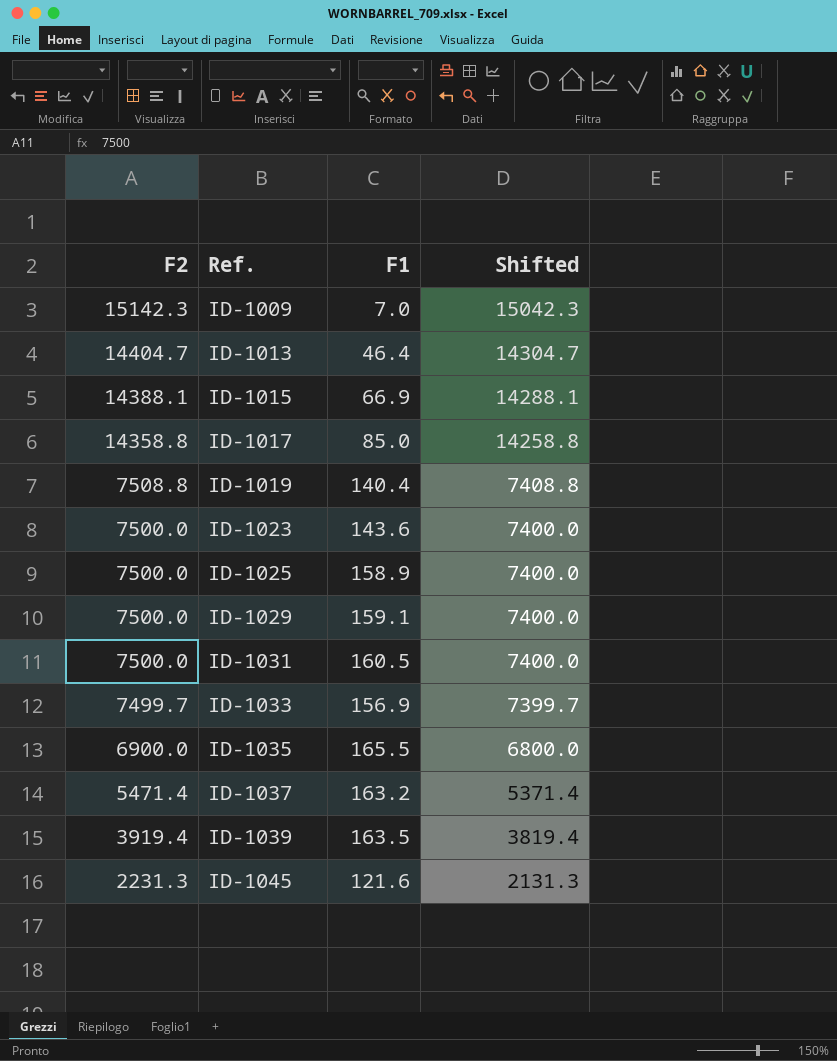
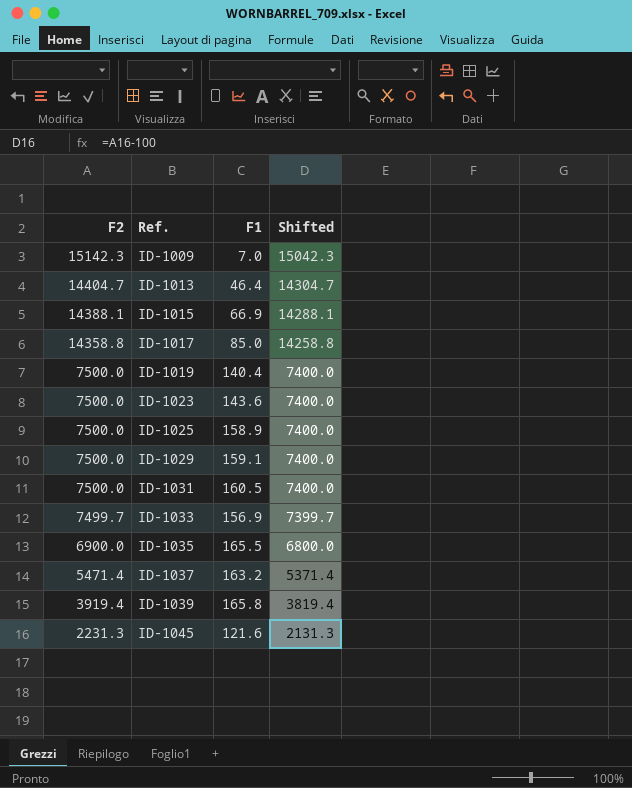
ID-1019 | F2: 7508.8 -> 7500.0
ID-1019 | Shifted: 7408.8 -> 7400.0
ID-1039 | F1: 163.5 -> 165.8

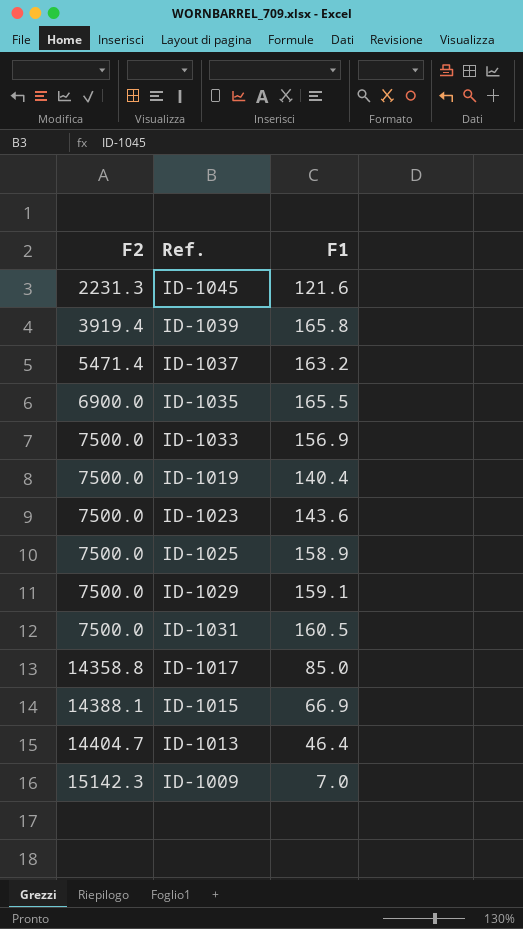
row order: F2 descending -> F2 ascending
column Shifted | formula: [F2] - 100 -> none
ID-1033 | F2: 7499.7 -> 7500.0

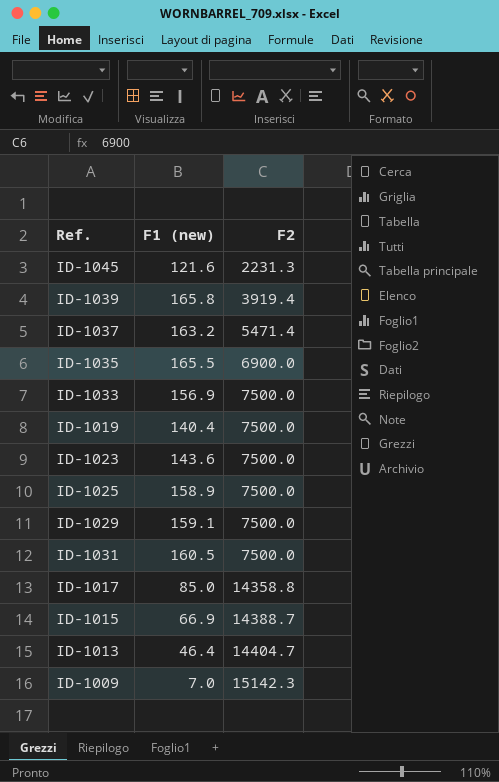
column name: F1 -> F1 (new)
column F2 | position: 1 -> 3
ID-1015 | F2: 14388.1 -> 14388.7

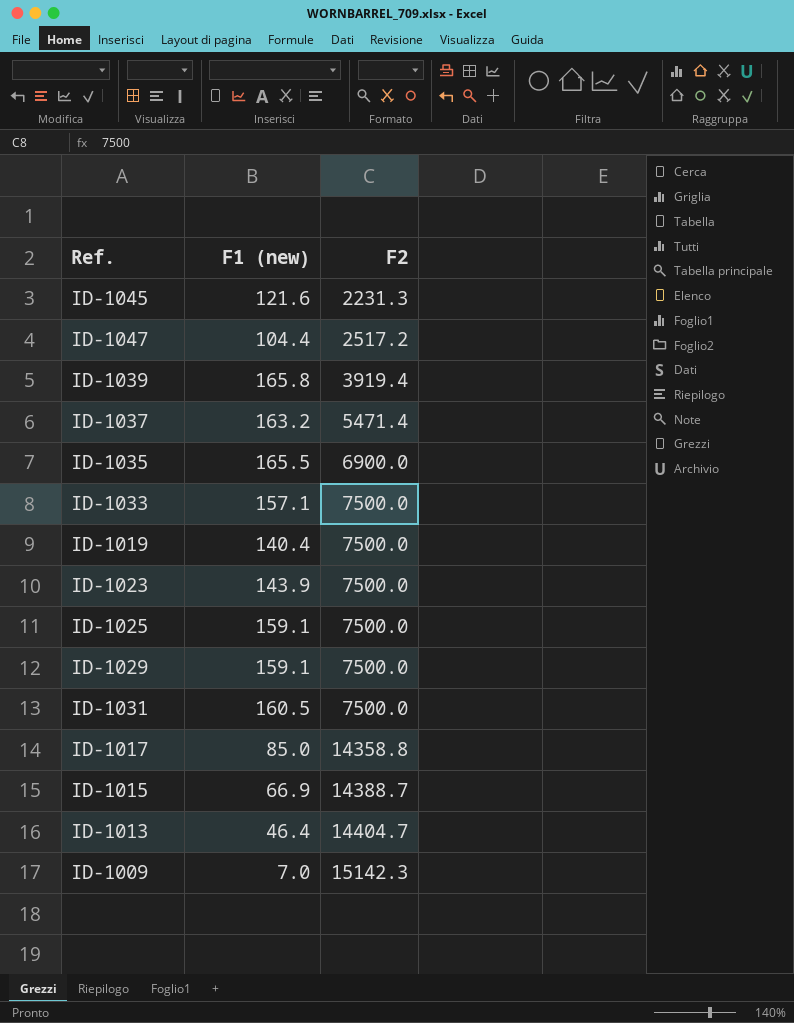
row ID-1047: none -> 104.4 | 2517.2
ID-1033 | F1 (new): 156.9 -> 157.1
ID-1023 | F1 (new): 143.6 -> 143.9
ID-1025 | F1 (new): 158.9 -> 159.1

